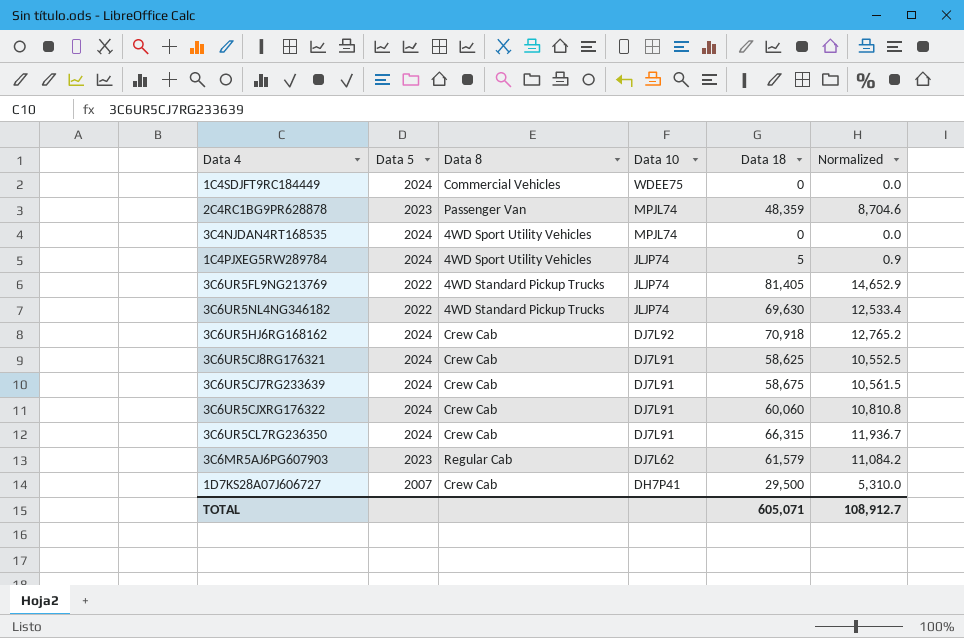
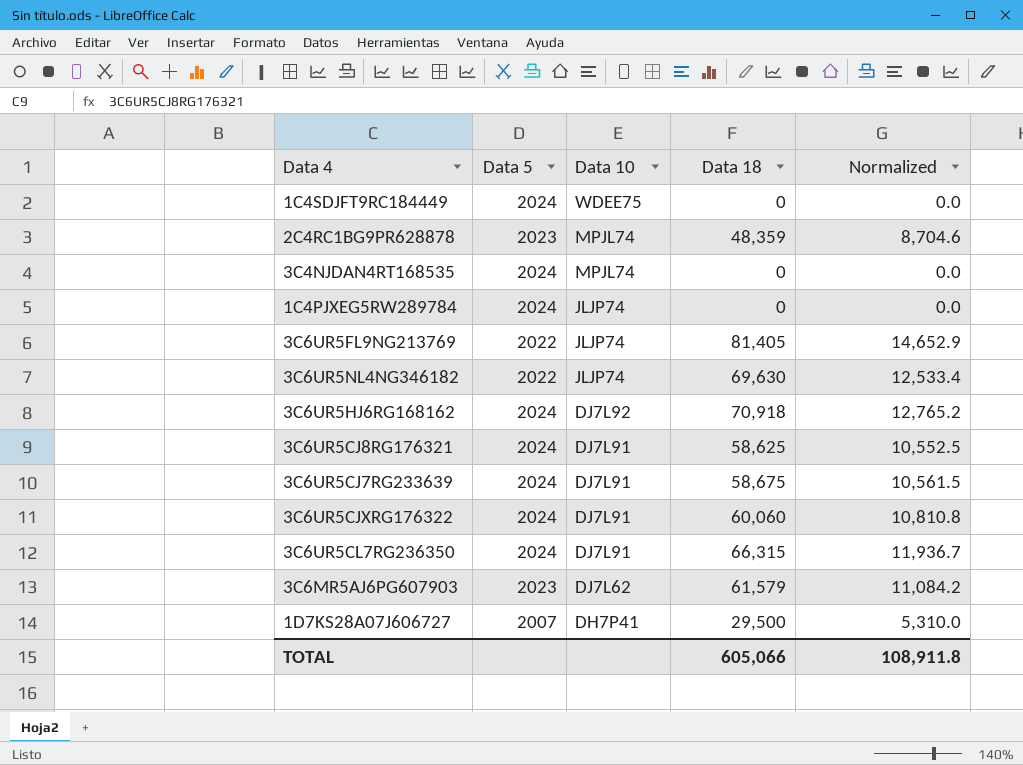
column Data 8 | position: 3 -> none
1C4PJXEG5RW289784 | Data 18: 5 -> 0
1C4PJXEG5RW289784 | Normalized: 0.9 -> 0.0
TOTAL | Data 18: 605,071 -> 605,066
TOTAL | Normalized: 108,912.7 -> 108,911.8

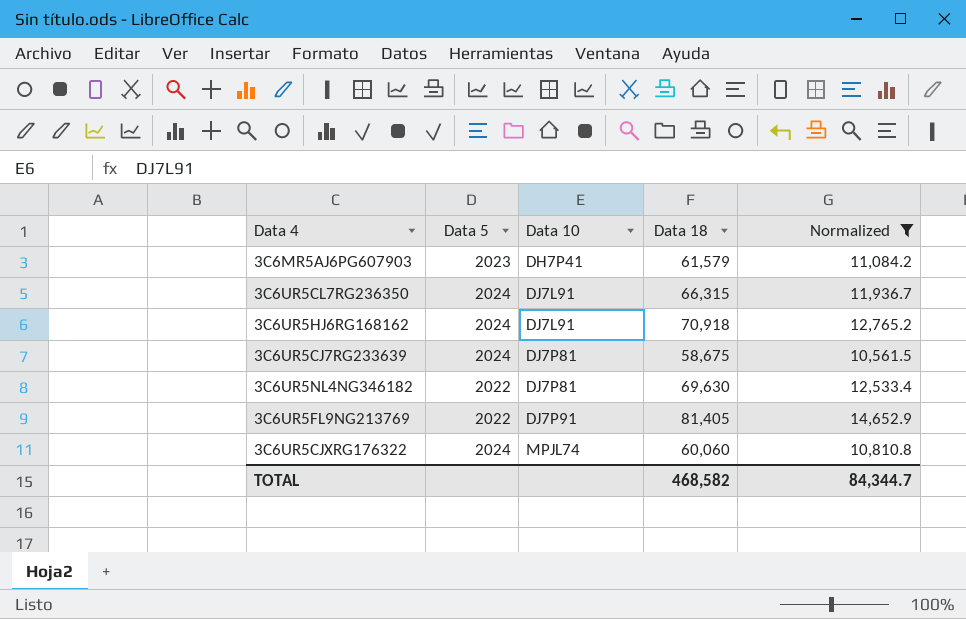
filter: none -> Normalized >= 10,561.5
row order: Data 10 descending -> Data 10 ascending
3C6MR5AJ6PG607903 | Data 10: DJ7L62 -> DH7P41
3C6UR5HJ6RG168162 | Data 10: DJ7L92 -> DJ7L91
3C6UR5CJ7RG233639 | Data 10: DJ7L91 -> DJ7P81
3C6UR5NL4NG346182 | Data 10: JLJP74 -> DJ7P81
3C6UR5FL9NG213769 | Data 10: JLJP74 -> DJ7P91
3C6UR5CJXRG176322 | Data 10: DJ7L91 -> MPJL74
TOTAL | Data 18: 605,066 -> 468,582
TOTAL | Normalized: 108,911.8 -> 84,344.7

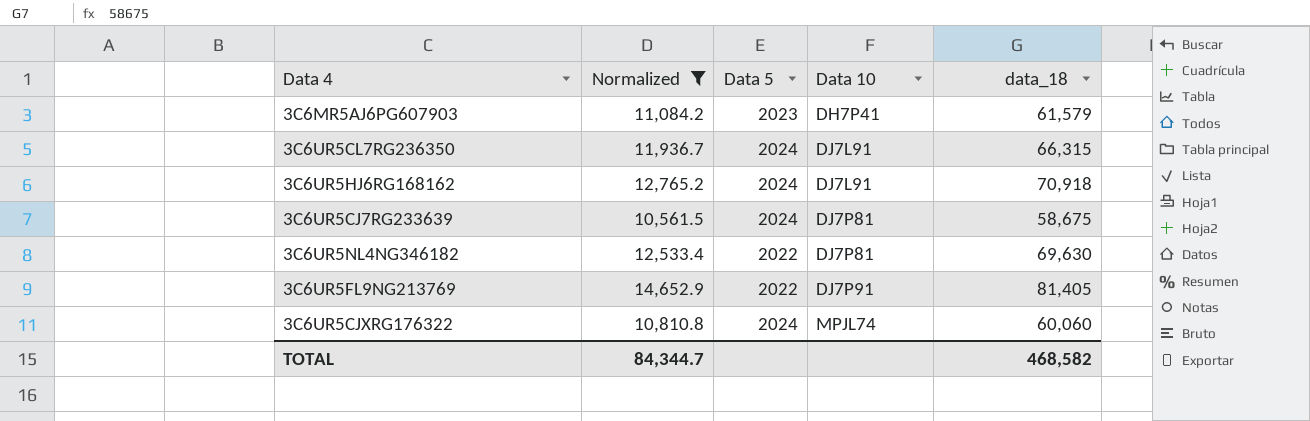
column Normalized | position: 5 -> 2
column name: Data 18 -> data_18

